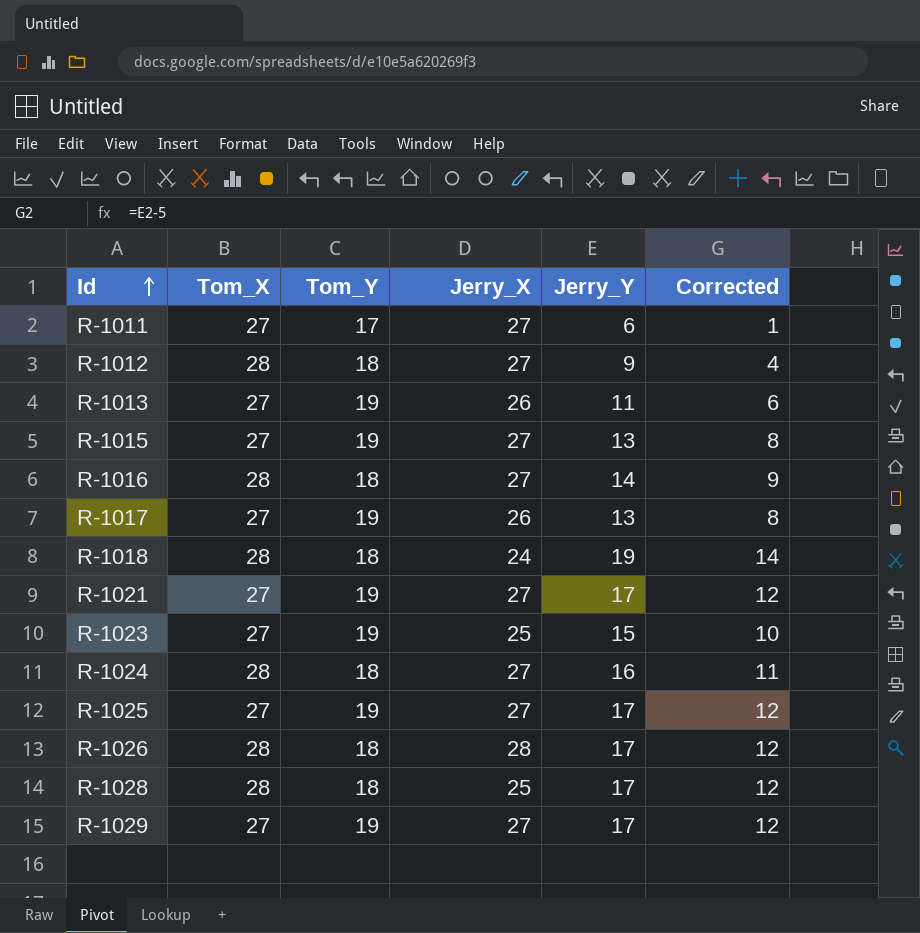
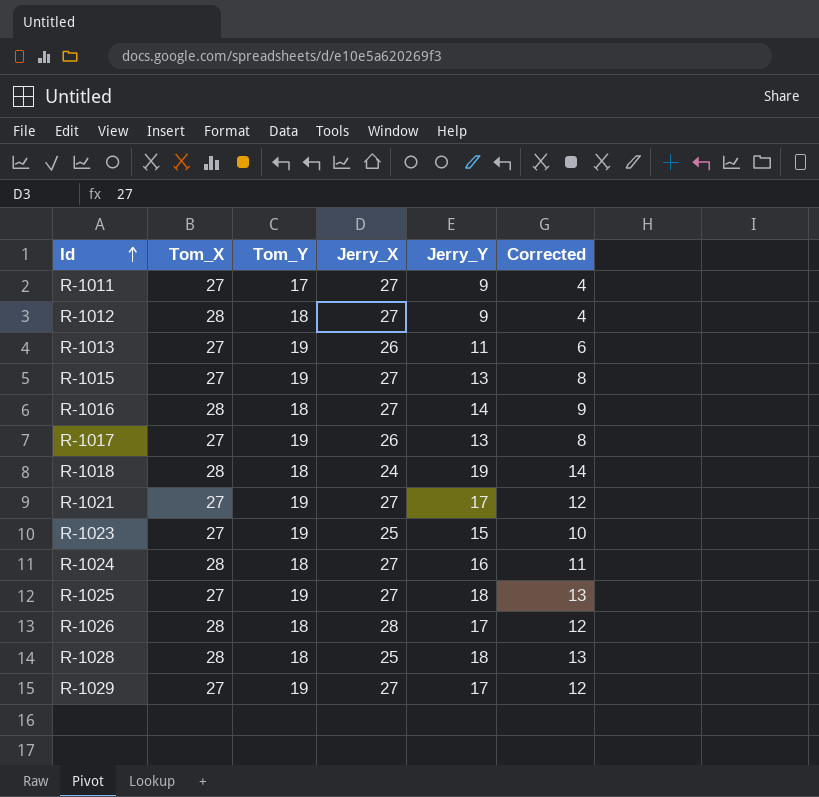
R-1011 | Jerry_Y: 6 -> 9
R-1011 | Corrected: 1 -> 4
R-1025 | Jerry_Y: 17 -> 18
R-1025 | Corrected: 12 -> 13
R-1028 | Jerry_Y: 17 -> 18
R-1028 | Corrected: 12 -> 13

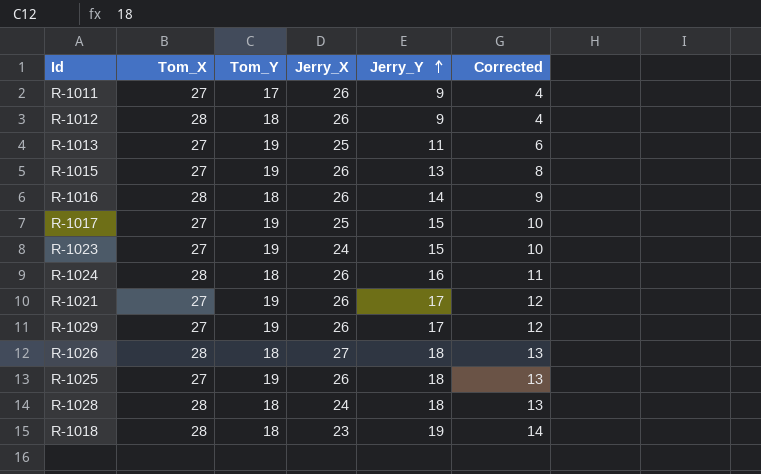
row order: Id ascending -> Jerry_Y ascending
R-1011 | Jerry_X: 27 -> 26
R-1012 | Jerry_X: 27 -> 26
R-1013 | Jerry_X: 26 -> 25
R-1015 | Jerry_X: 27 -> 26
R-1016 | Jerry_X: 27 -> 26
R-1017 | Jerry_X: 26 -> 25
R-1017 | Jerry_Y: 13 -> 15
R-1017 | Corrected: 8 -> 10
R-1023 | Jerry_X: 25 -> 24
R-1024 | Jerry_X: 27 -> 26
R-1021 | Jerry_X: 27 -> 26
R-1029 | Jerry_X: 27 -> 26
R-1026 | Jerry_X: 28 -> 27
R-1026 | Jerry_Y: 17 -> 18
R-1026 | Corrected: 12 -> 13
R-1025 | Jerry_X: 27 -> 26
R-1028 | Jerry_X: 25 -> 24
R-1018 | Jerry_X: 24 -> 23

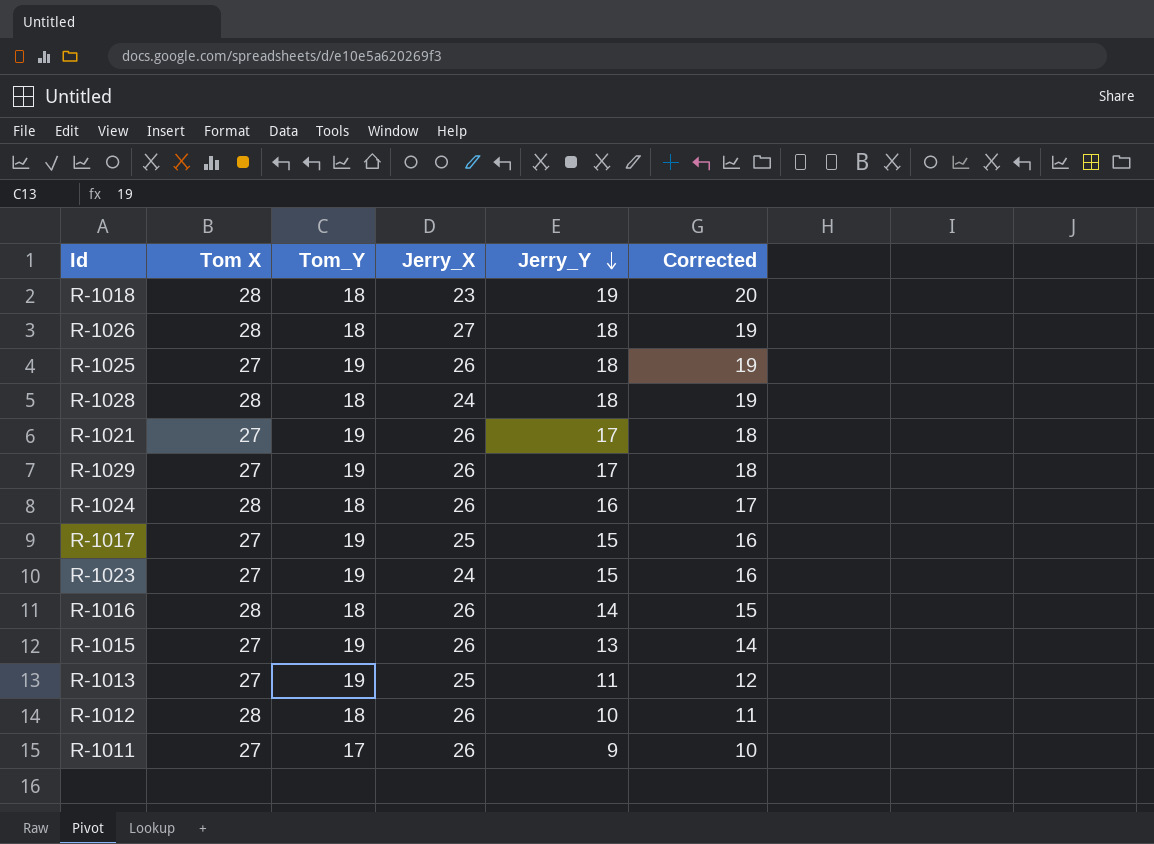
row order: Jerry_Y ascending -> Jerry_Y descending
column name: Tom_X -> Tom X
column Corrected | formula: [Jerry_Y] - 5 -> [Jerry_Y] + 1
R-1012 | Jerry_Y: 9 -> 10

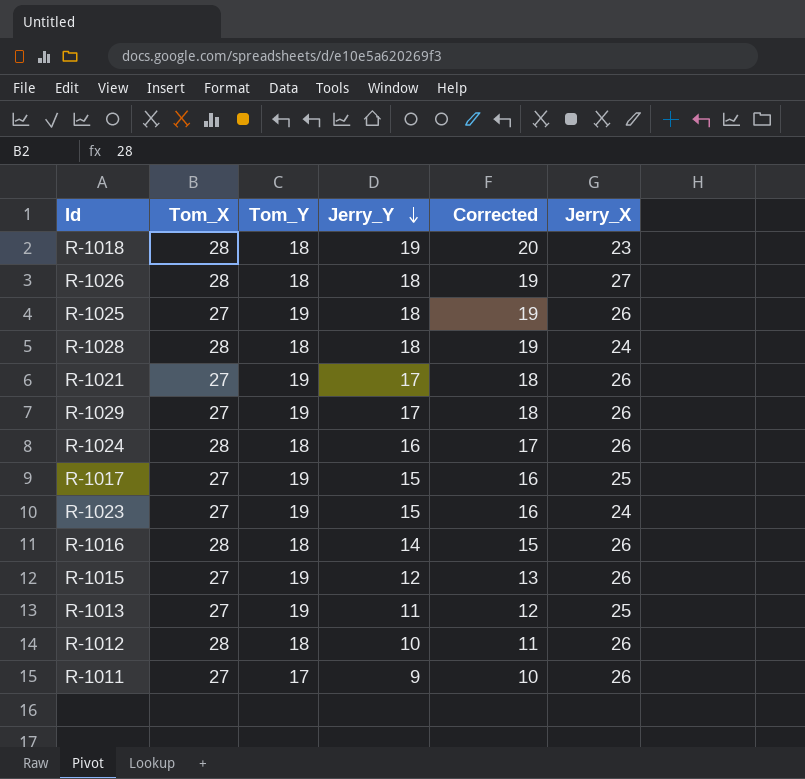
column name: Tom X -> Tom_X
column Jerry_X | position: 4 -> 6
R-1015 | Jerry_Y: 13 -> 12
R-1015 | Corrected: 14 -> 13

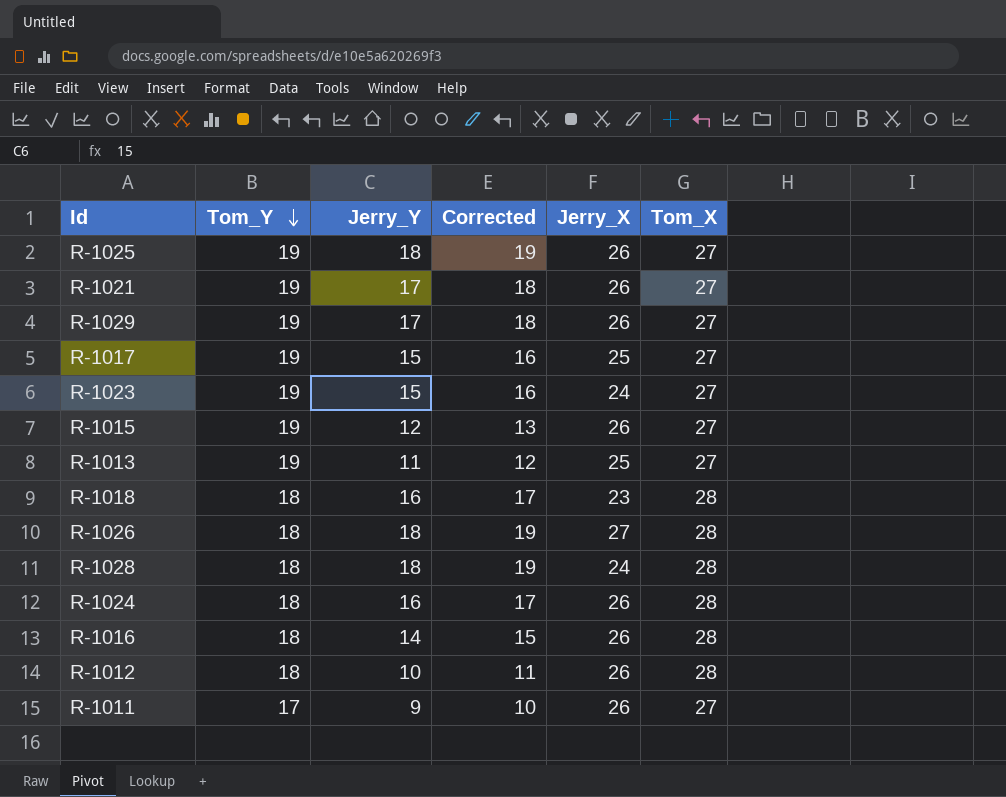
row order: Jerry_Y descending -> Tom_Y descending
column Tom_X | position: 2 -> 6
R-1018 | Jerry_Y: 19 -> 16
R-1018 | Corrected: 20 -> 17

